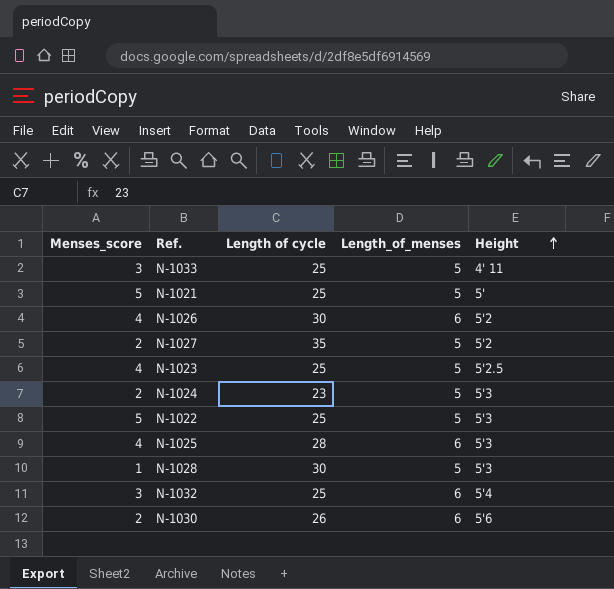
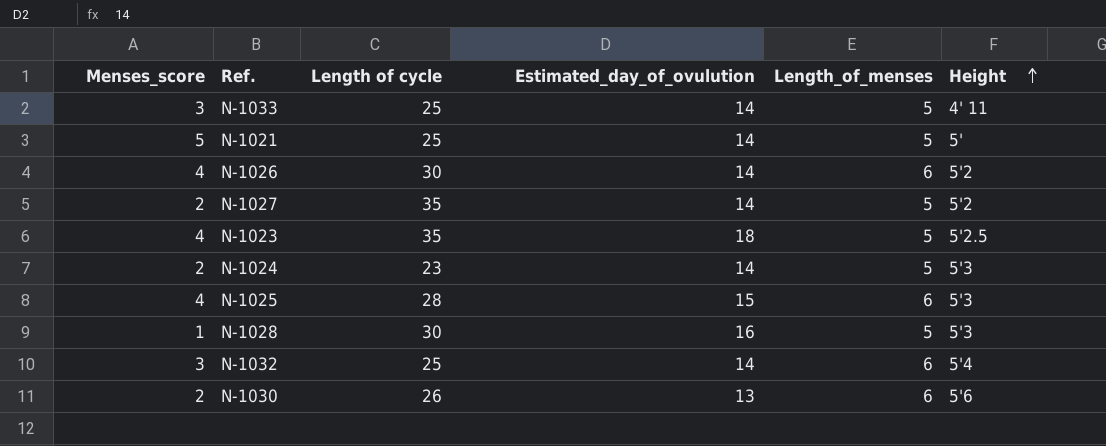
column Estimated_day_of_ovulution | position: none -> 4
row N-1022: 5 | 25 | 5 | 5'3 -> none
N-1023 | Length of cycle: 25 -> 35

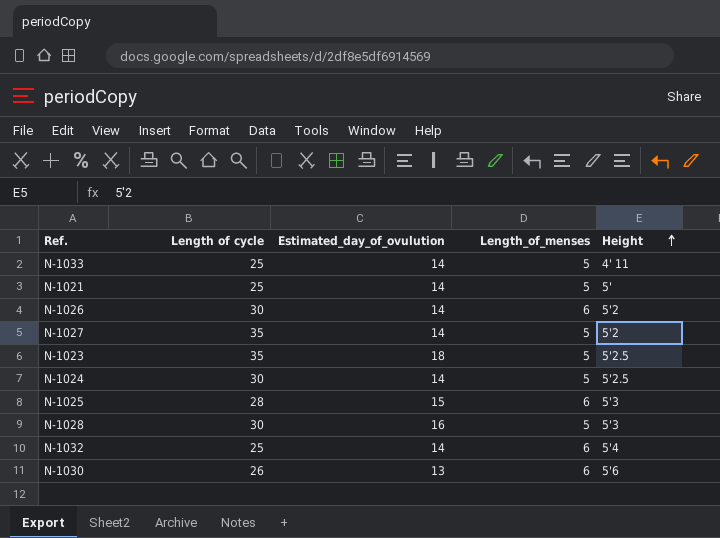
column Menses_score | position: 1 -> none
N-1024 | Length of cycle: 23 -> 30
N-1024 | Height: 5'3 -> 5'2.5

